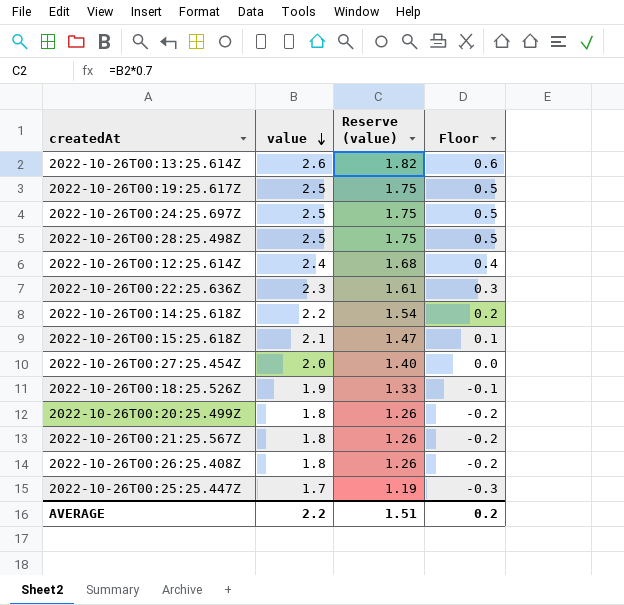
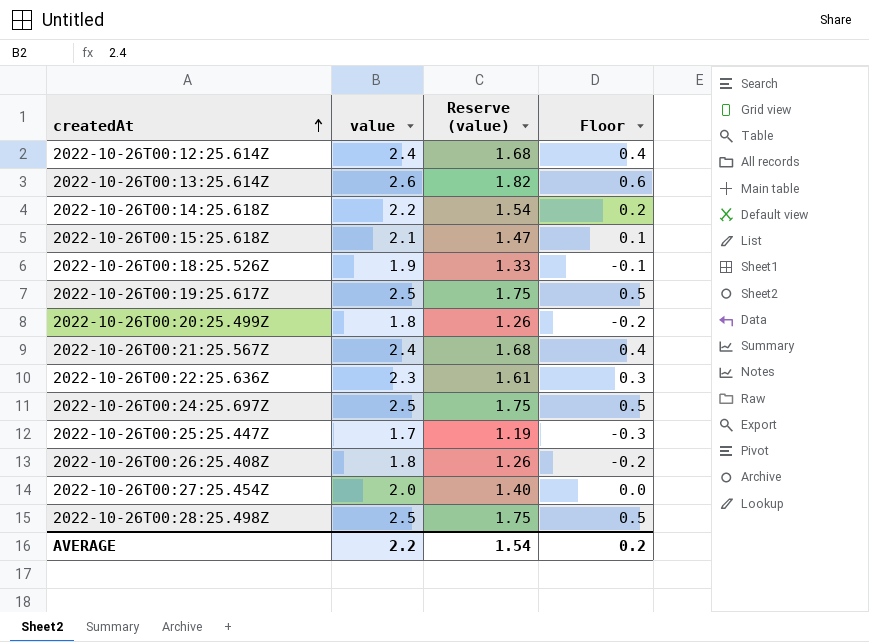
row order: value descending -> createdAt ascending
2022-10-26T00:21:25.567Z | value: 1.8 -> 2.4
2022-10-26T00:21:25.567Z | Reserve (value): 1.26 -> 1.68
2022-10-26T00:21:25.567Z | Floor: -0.2 -> 0.4
AVERAGE | Reserve (value): 1.51 -> 1.54

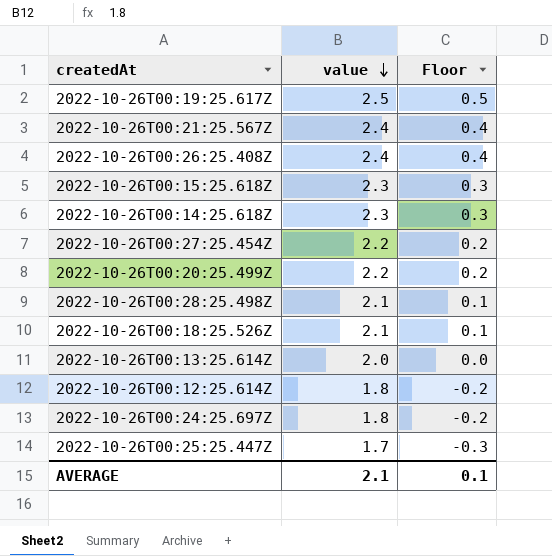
row order: createdAt ascending -> value descending
column Reserve (value) | formula: [value] * 0.7 -> none
row 2022-10-26T00:22:25.636Z: 2.3 | 1.61 | 0.3 -> none
2022-10-26T00:26:25.408Z | value: 1.8 -> 2.4
2022-10-26T00:26:25.408Z | Floor: -0.2 -> 0.4
2022-10-26T00:15:25.618Z | value: 2.1 -> 2.3
2022-10-26T00:15:25.618Z | Floor: 0.1 -> 0.3
2022-10-26T00:14:25.618Z | value: 2.2 -> 2.3
2022-10-26T00:14:25.618Z | Floor: 0.2 -> 0.3
2022-10-26T00:27:25.454Z | value: 2.0 -> 2.2
2022-10-26T00:27:25.454Z | Floor: 0.0 -> 0.2
2022-10-26T00:20:25.499Z | value: 1.8 -> 2.2
2022-10-26T00:20:25.499Z | Floor: -0.2 -> 0.2
2022-10-26T00:28:25.498Z | value: 2.5 -> 2.1
2022-10-26T00:28:25.498Z | Floor: 0.5 -> 0.1
2022-10-26T00:18:25.526Z | value: 1.9 -> 2.1
2022-10-26T00:18:25.526Z | Floor: -0.1 -> 0.1
2022-10-26T00:13:25.614Z | value: 2.6 -> 2.0
2022-10-26T00:13:25.614Z | Floor: 0.6 -> 0.0
2022-10-26T00:12:25.614Z | value: 2.4 -> 1.8
2022-10-26T00:12:25.614Z | Floor: 0.4 -> -0.2
2022-10-26T00:24:25.697Z | value: 2.5 -> 1.8
2022-10-26T00:24:25.697Z | Floor: 0.5 -> -0.2
AVERAGE | value: 2.2 -> 2.1
AVERAGE | Floor: 0.2 -> 0.1

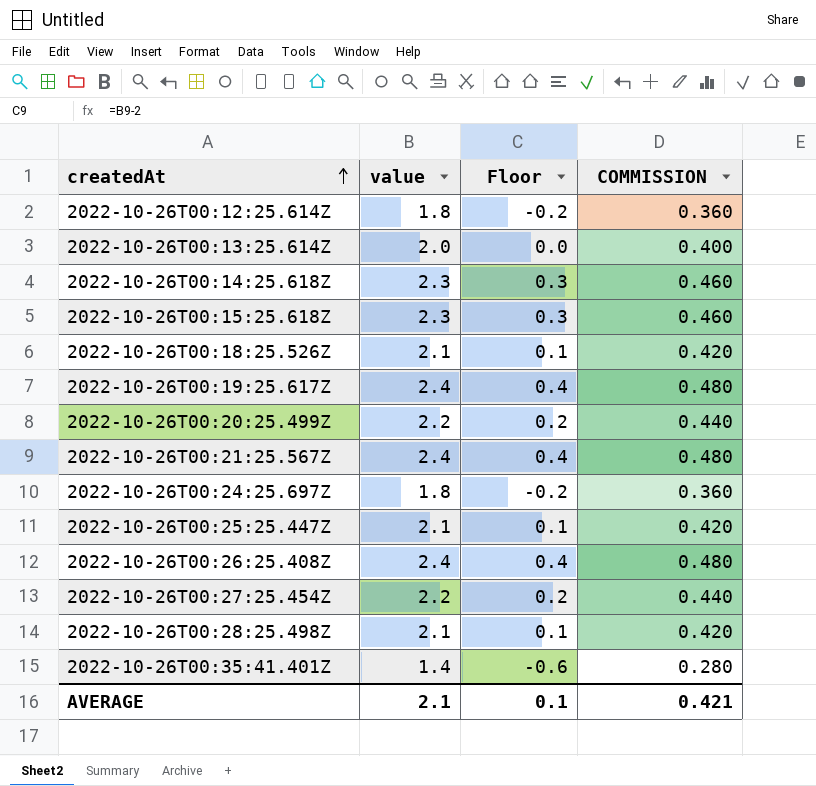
row order: value descending -> createdAt ascending
column COMMISSION | formula: none -> [value] * 0.2
2022-10-26T00:19:25.617Z | value: 2.5 -> 2.4
2022-10-26T00:19:25.617Z | Floor: 0.5 -> 0.4
2022-10-26T00:25:25.447Z | value: 1.7 -> 2.1
2022-10-26T00:25:25.447Z | Floor: -0.3 -> 0.1
row 2022-10-26T00:35:41.401Z: none -> 1.4 | -0.6 | 0.280

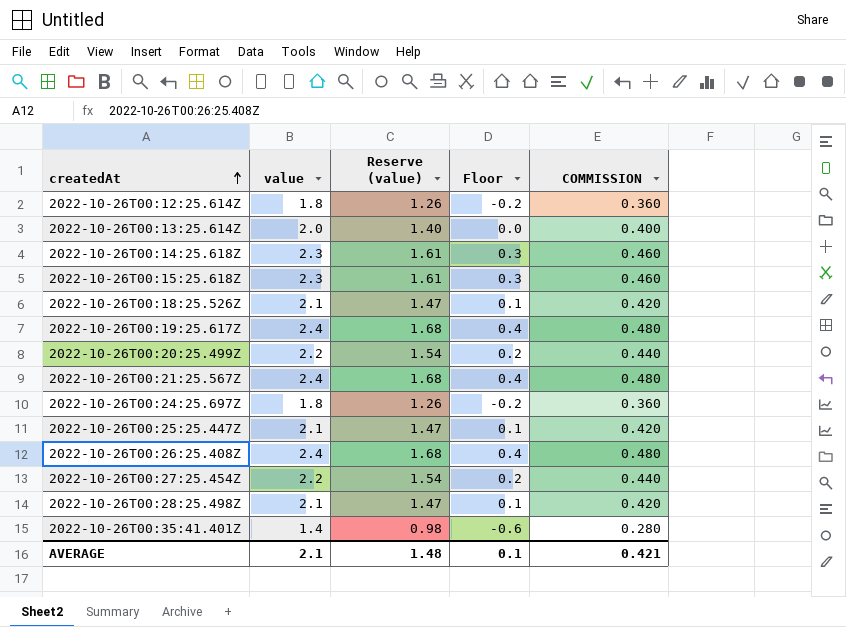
column Reserve (value) | formula: none -> [value] * 0.7

